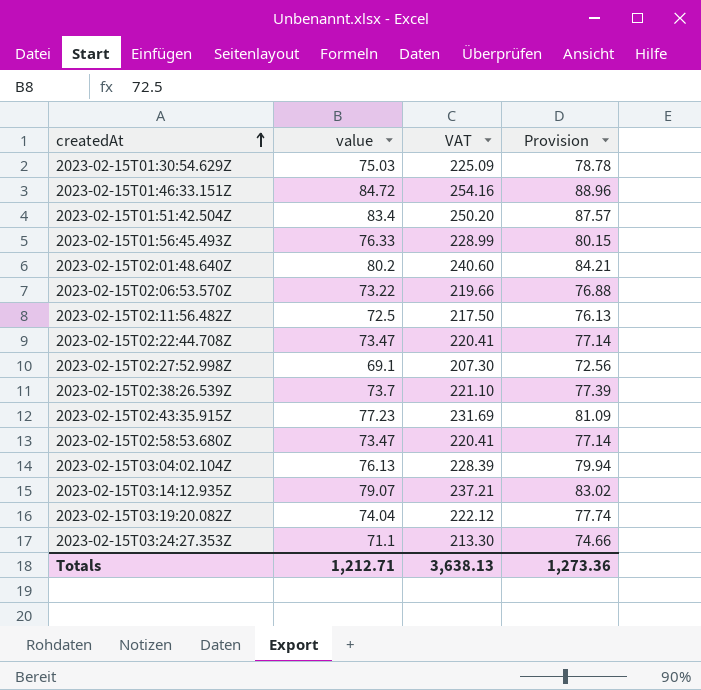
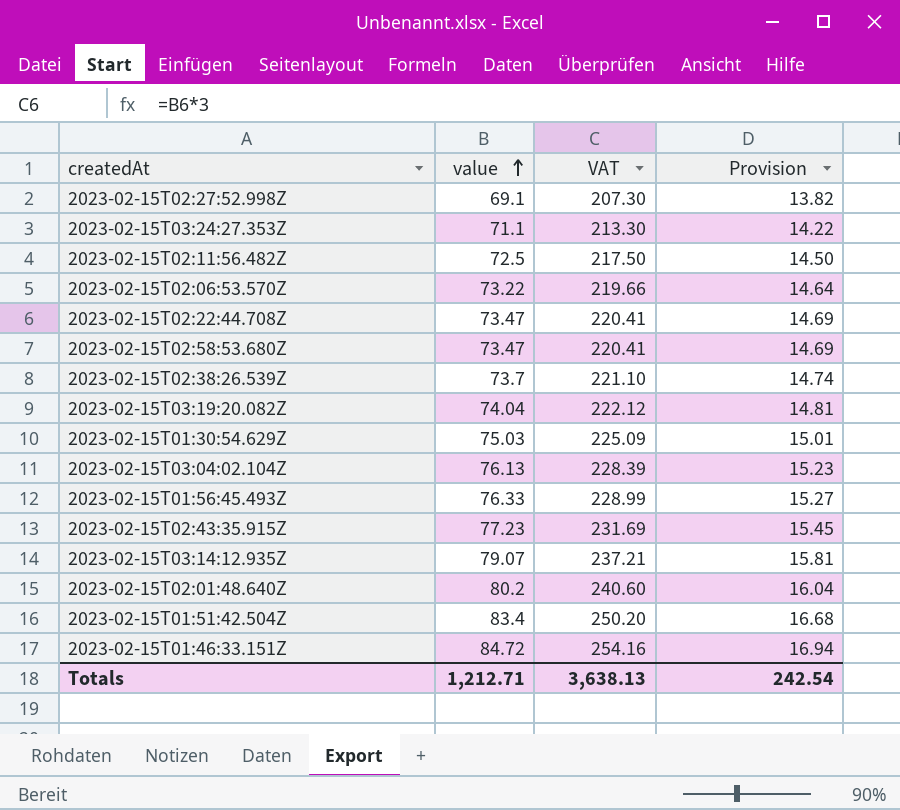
row order: createdAt ascending -> value ascending
column Provision | formula: [value] * 1.05 -> [value] * 0.2
Totals | Provision: 1,273.36 -> 242.54

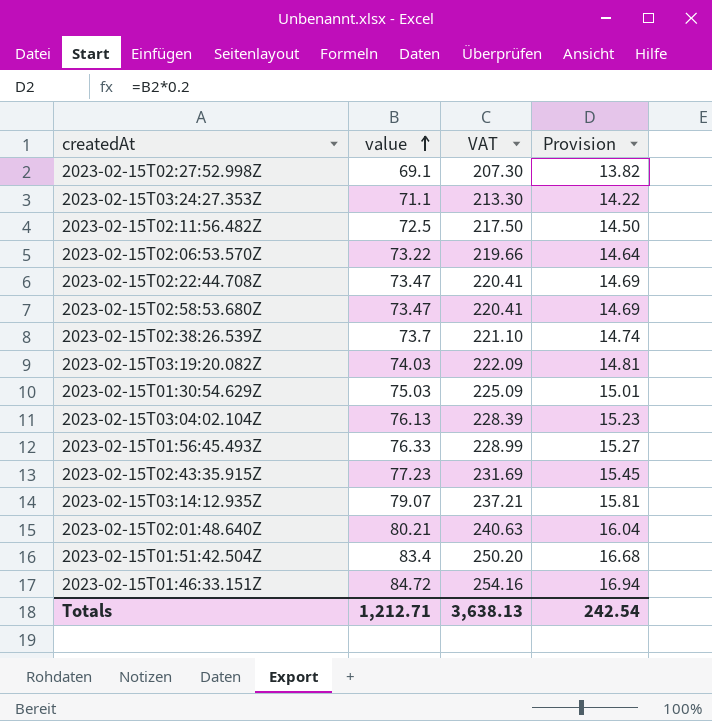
2023-02-15T03:19:20.082Z | value: 74.04 -> 74.03
2023-02-15T03:19:20.082Z | VAT: 222.12 -> 222.09
2023-02-15T02:01:48.640Z | value: 80.2 -> 80.21
2023-02-15T02:01:48.640Z | VAT: 240.60 -> 240.63

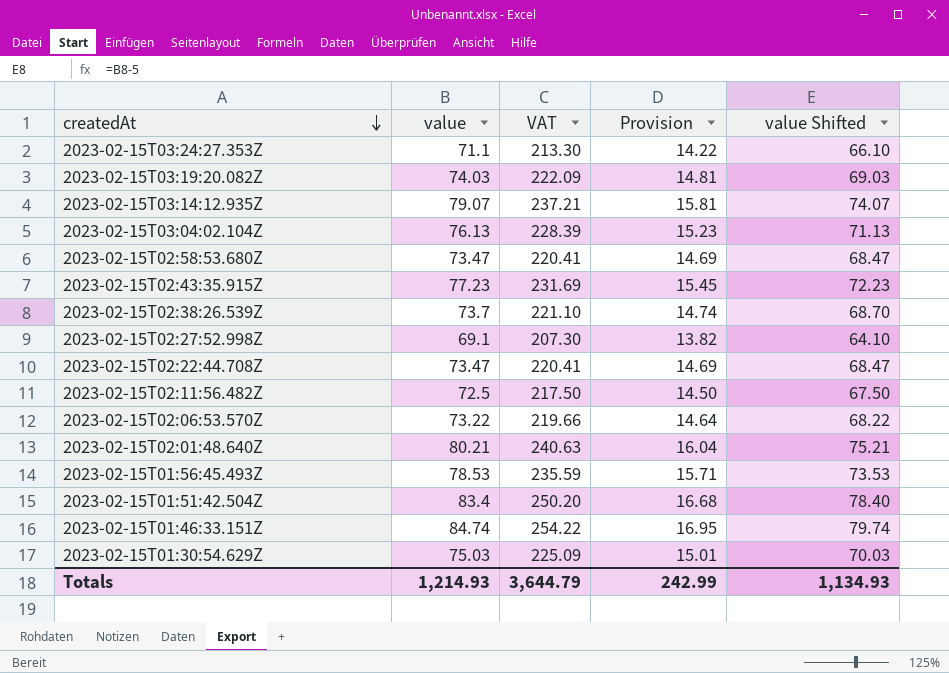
row order: value ascending -> createdAt descending
column value Shifted | formula: none -> [value] - 5
2023-02-15T01:56:45.493Z | value: 76.33 -> 78.53
2023-02-15T01:56:45.493Z | VAT: 228.99 -> 235.59
2023-02-15T01:56:45.493Z | Provision: 15.27 -> 15.71
2023-02-15T01:46:33.151Z | value: 84.72 -> 84.74
2023-02-15T01:46:33.151Z | VAT: 254.16 -> 254.22
2023-02-15T01:46:33.151Z | Provision: 16.94 -> 16.95
Totals | value: 1,212.71 -> 1,214.93
Totals | VAT: 3,638.13 -> 3,644.79
Totals | Provision: 242.54 -> 242.99

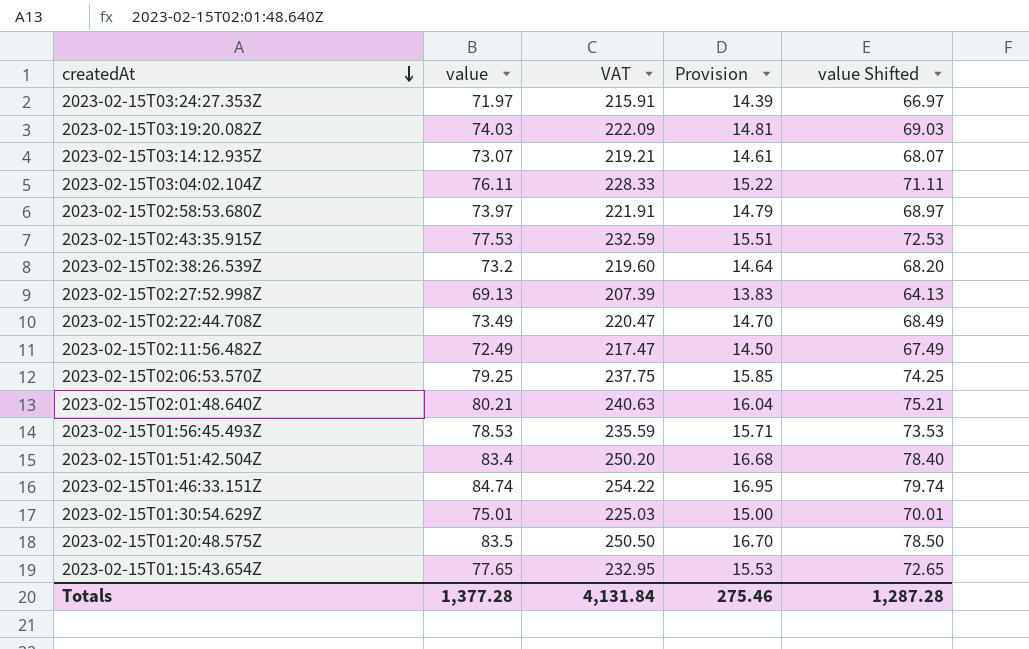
2023-02-15T03:24:27.353Z | value: 71.1 -> 71.97
2023-02-15T03:24:27.353Z | VAT: 213.30 -> 215.91
2023-02-15T03:24:27.353Z | Provision: 14.22 -> 14.39
2023-02-15T03:24:27.353Z | value Shifted: 66.10 -> 66.97
2023-02-15T03:14:12.935Z | value: 79.07 -> 73.07
2023-02-15T03:14:12.935Z | VAT: 237.21 -> 219.21
2023-02-15T03:14:12.935Z | Provision: 15.81 -> 14.61
2023-02-15T03:14:12.935Z | value Shifted: 74.07 -> 68.07
2023-02-15T03:04:02.104Z | value: 76.13 -> 76.11
2023-02-15T03:04:02.104Z | VAT: 228.39 -> 228.33
2023-02-15T03:04:02.104Z | Provision: 15.23 -> 15.22
2023-02-15T03:04:02.104Z | value Shifted: 71.13 -> 71.11
2023-02-15T02:58:53.680Z | value: 73.47 -> 73.97
2023-02-15T02:58:53.680Z | VAT: 220.41 -> 221.91
2023-02-15T02:58:53.680Z | Provision: 14.69 -> 14.79
2023-02-15T02:58:53.680Z | value Shifted: 68.47 -> 68.97
2023-02-15T02:43:35.915Z | value: 77.23 -> 77.53
2023-02-15T02:43:35.915Z | VAT: 231.69 -> 232.59
2023-02-15T02:43:35.915Z | Provision: 15.45 -> 15.51
2023-02-15T02:43:35.915Z | value Shifted: 72.23 -> 72.53
2023-02-15T02:38:26.539Z | value: 73.7 -> 73.2
2023-02-15T02:38:26.539Z | VAT: 221.10 -> 219.60
2023-02-15T02:38:26.539Z | Provision: 14.74 -> 14.64
2023-02-15T02:38:26.539Z | value Shifted: 68.70 -> 68.20
2023-02-15T02:27:52.998Z | value: 69.1 -> 69.13
2023-02-15T02:27:52.998Z | VAT: 207.30 -> 207.39
2023-02-15T02:27:52.998Z | Provision: 13.82 -> 13.83
2023-02-15T02:27:52.998Z | value Shifted: 64.10 -> 64.13
2023-02-15T02:22:44.708Z | value: 73.47 -> 73.49
2023-02-15T02:22:44.708Z | VAT: 220.41 -> 220.47
2023-02-15T02:22:44.708Z | Provision: 14.69 -> 14.70
2023-02-15T02:22:44.708Z | value Shifted: 68.47 -> 68.49
2023-02-15T02:11:56.482Z | value: 72.5 -> 72.49
2023-02-15T02:11:56.482Z | VAT: 217.50 -> 217.47
2023-02-15T02:11:56.482Z | value Shifted: 67.50 -> 67.49
2023-02-15T02:06:53.570Z | value: 73.22 -> 79.25
2023-02-15T02:06:53.570Z | VAT: 219.66 -> 237.75
2023-02-15T02:06:53.570Z | Provision: 14.64 -> 15.85
2023-02-15T02:06:53.570Z | value Shifted: 68.22 -> 74.25
2023-02-15T01:30:54.629Z | value: 75.03 -> 75.01
2023-02-15T01:30:54.629Z | VAT: 225.09 -> 225.03
2023-02-15T01:30:54.629Z | Provision: 15.01 -> 15.00
2023-02-15T01:30:54.629Z | value Shifted: 70.03 -> 70.01
row 2023-02-15T01:20:48.575Z: none -> 83.5 | 250.50 | 16.70 | 78.50
row 2023-02-15T01:15:43.654Z: none -> 77.65 | 232.95 | 15.53 | 72.65
Totals | value: 1,214.93 -> 1,377.28
Totals | VAT: 3,644.79 -> 4,131.84
Totals | Provision: 242.99 -> 275.46
Totals | value Shifted: 1,134.93 -> 1,287.28

